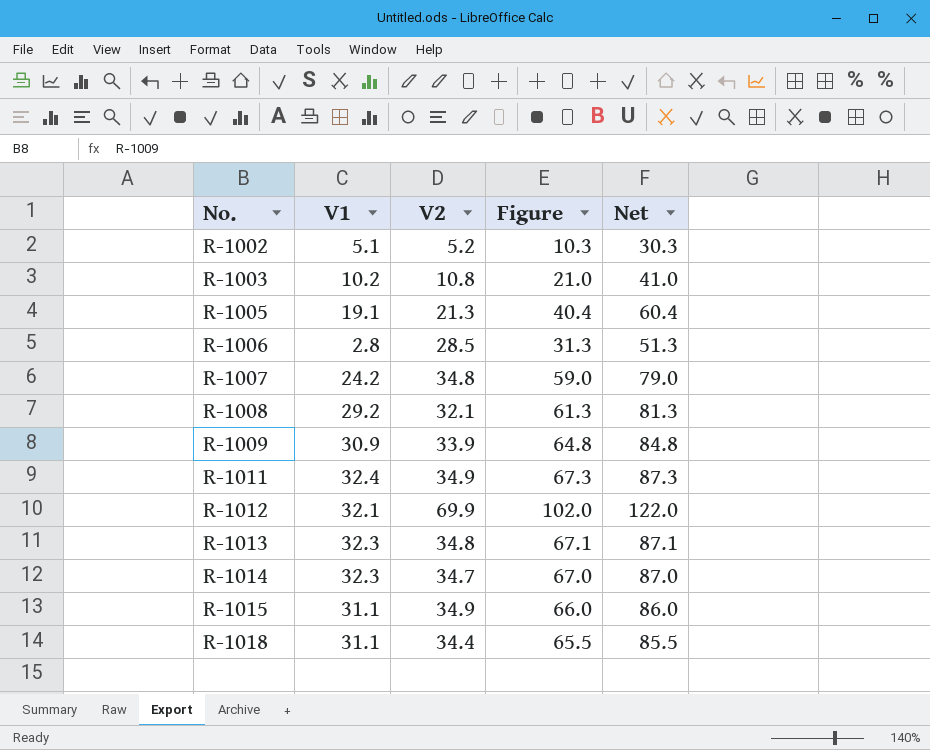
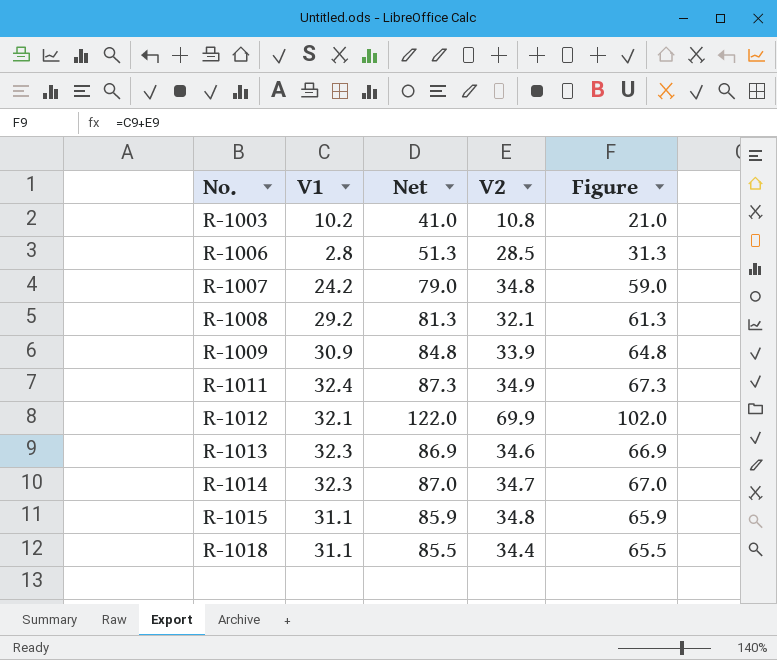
column Net | position: 5 -> 3
row R-1002: 5.1 | 5.2 | 10.3 | 30.3 -> none
row R-1005: 19.1 | 21.3 | 40.4 | 60.4 -> none
R-1013 | Net: 87.1 -> 86.9
R-1013 | V2: 34.8 -> 34.6
R-1013 | Figure: 67.1 -> 66.9
R-1015 | Net: 86.0 -> 85.9
R-1015 | V2: 34.9 -> 34.8
R-1015 | Figure: 66.0 -> 65.9

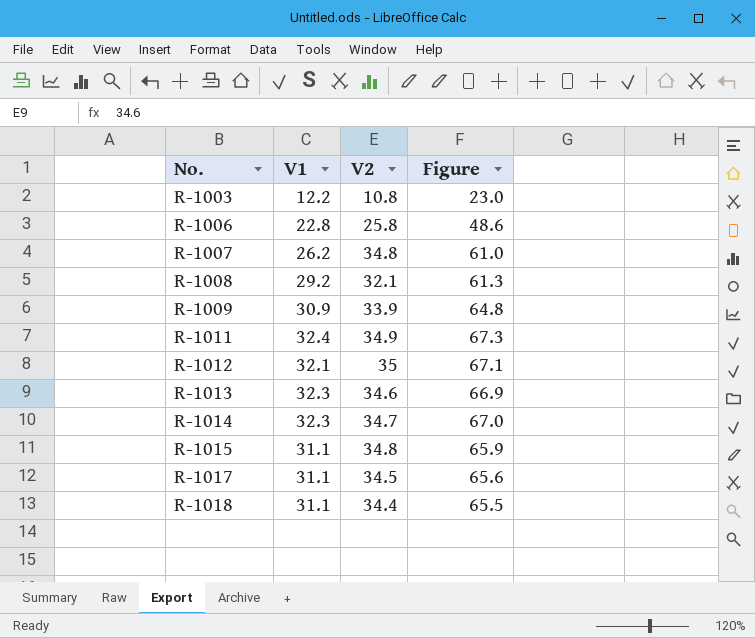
column Net | formula: [Figure] + 20 -> none
R-1003 | V1: 10.2 -> 12.2
R-1003 | Figure: 21.0 -> 23.0
R-1006 | V1: 2.8 -> 22.8
R-1006 | V2: 28.5 -> 25.8
R-1006 | Figure: 31.3 -> 48.6
R-1007 | V1: 24.2 -> 26.2
R-1007 | Figure: 59.0 -> 61.0
R-1012 | V2: 69.9 -> 35
R-1012 | Figure: 102.0 -> 67.1
row R-1017: none -> 31.1 | 34.5 | 65.6

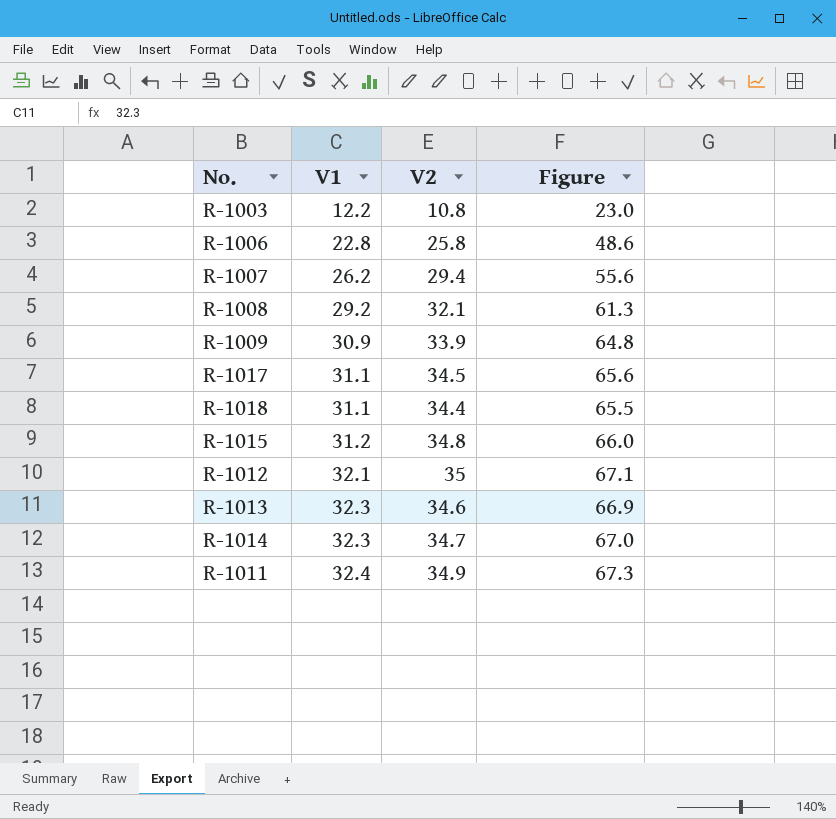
row order: No. ascending -> V1 ascending
R-1007 | V2: 34.8 -> 29.4
R-1007 | Figure: 61.0 -> 55.6
R-1015 | V1: 31.1 -> 31.2
R-1015 | Figure: 65.9 -> 66.0

